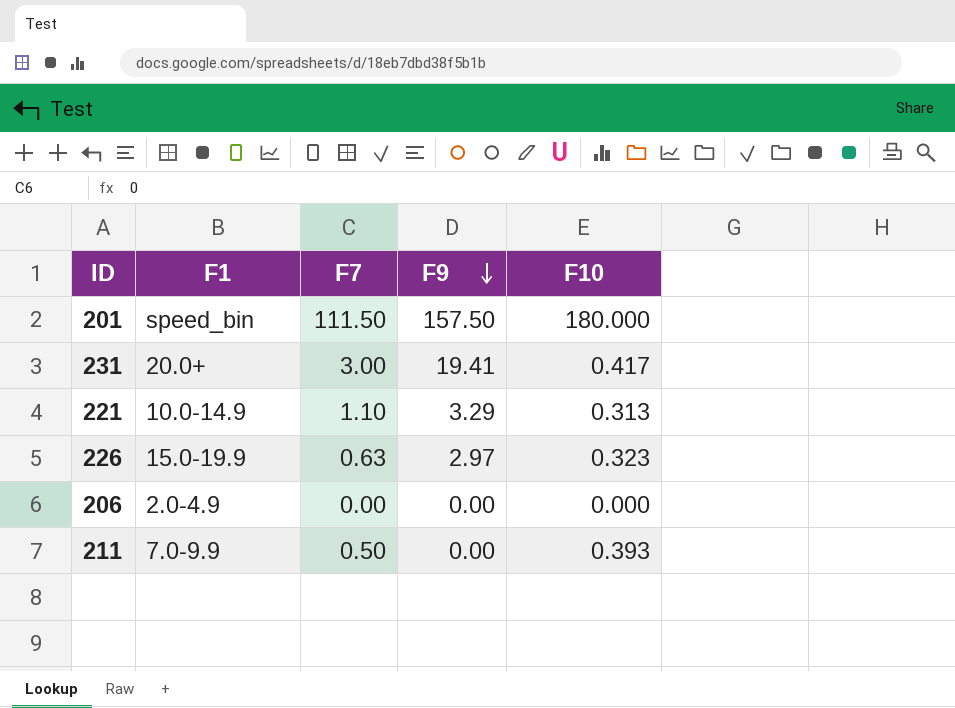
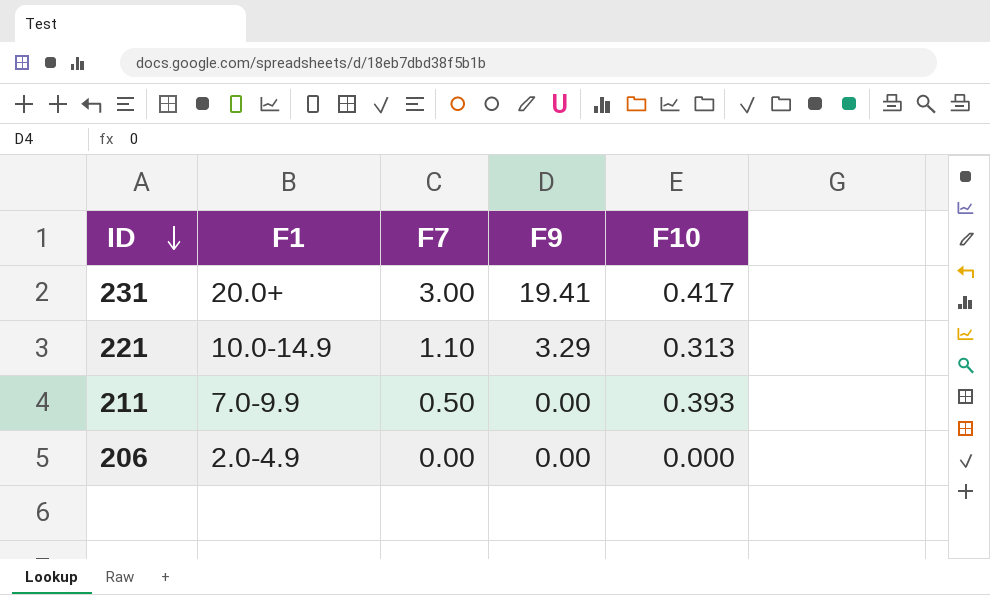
row order: F9 descending -> ID descending
row 201: speed_bin | 111.50 | 157.50 | 180.000 -> none
row 226: 15.0-19.9 | 0.63 | 2.97 | 0.323 -> none

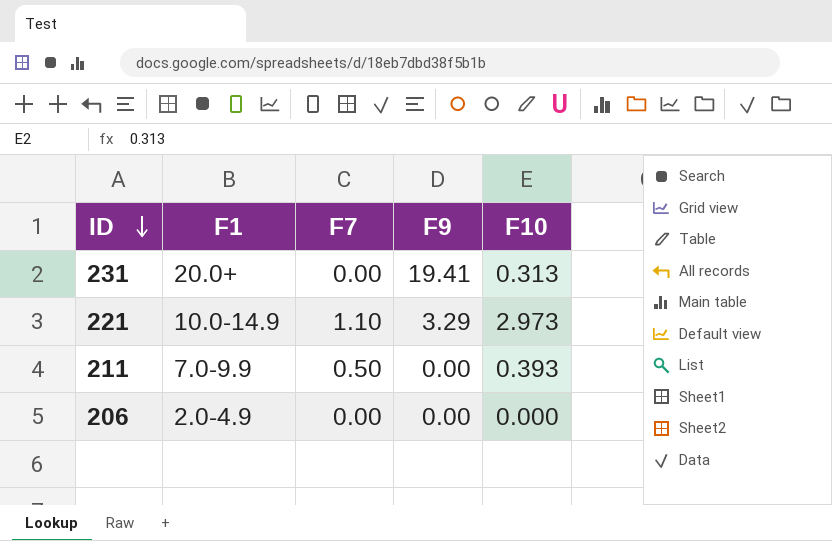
231 | F7: 3.00 -> 0.00
231 | F10: 0.417 -> 0.313
221 | F10: 0.313 -> 2.973

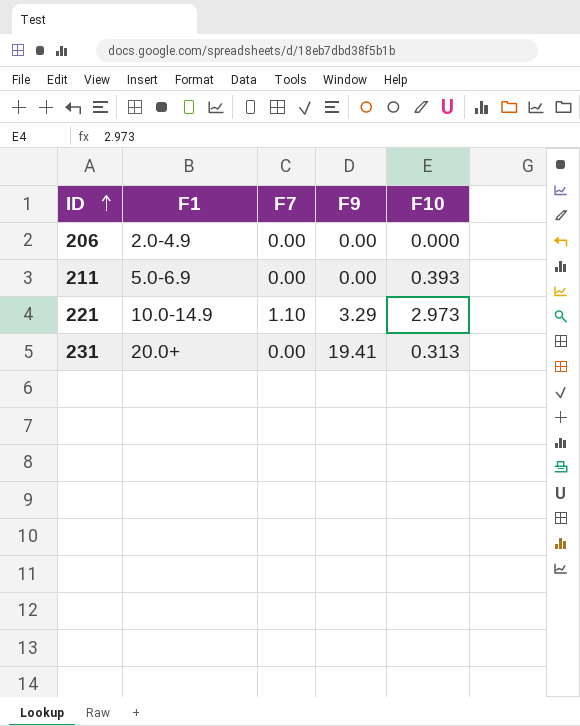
row order: ID descending -> ID ascending
211 | F1: 7.0-9.9 -> 5.0-6.9
211 | F7: 0.50 -> 0.00

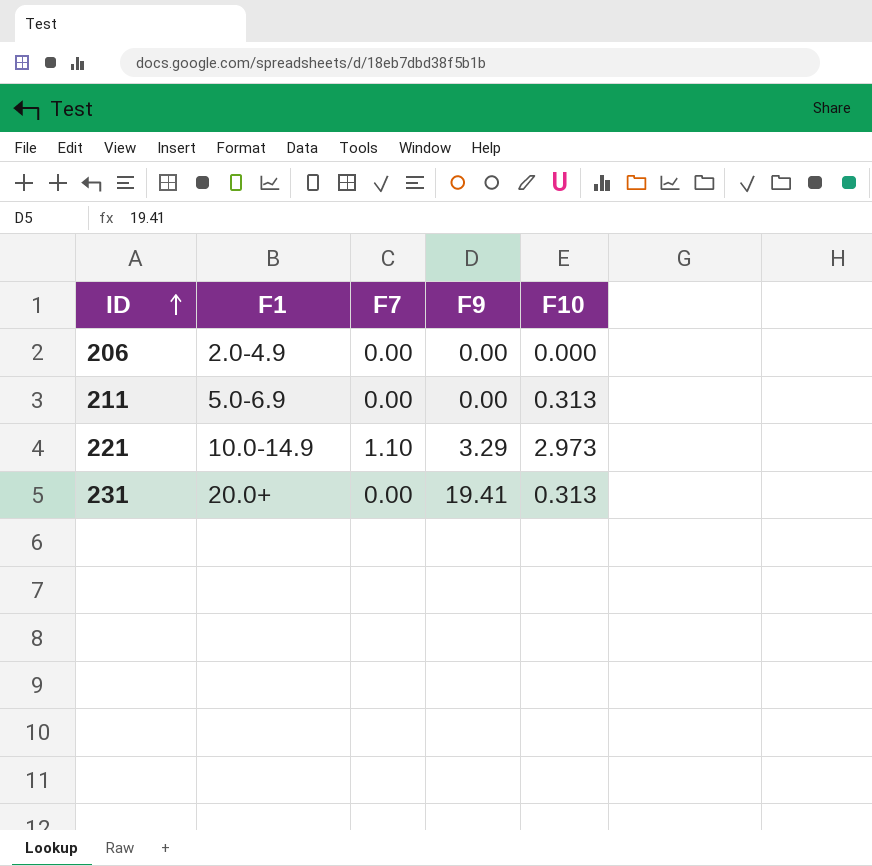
211 | F10: 0.393 -> 0.313

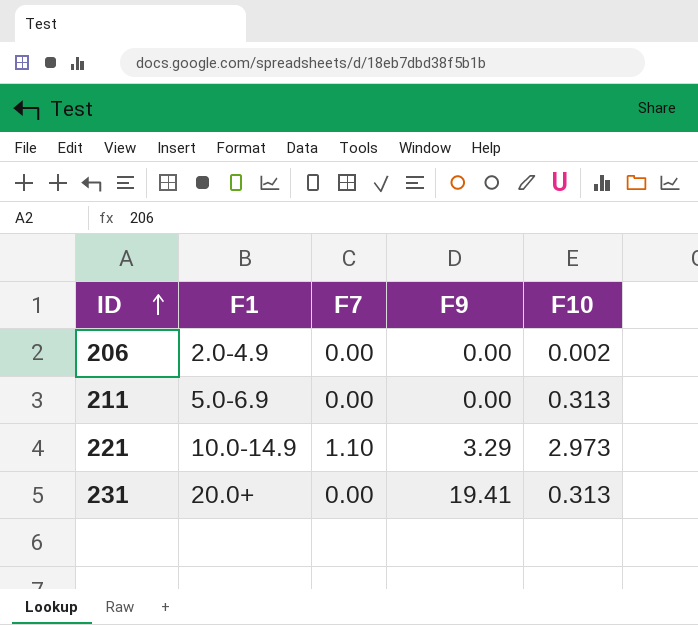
206 | F10: 0.000 -> 0.002

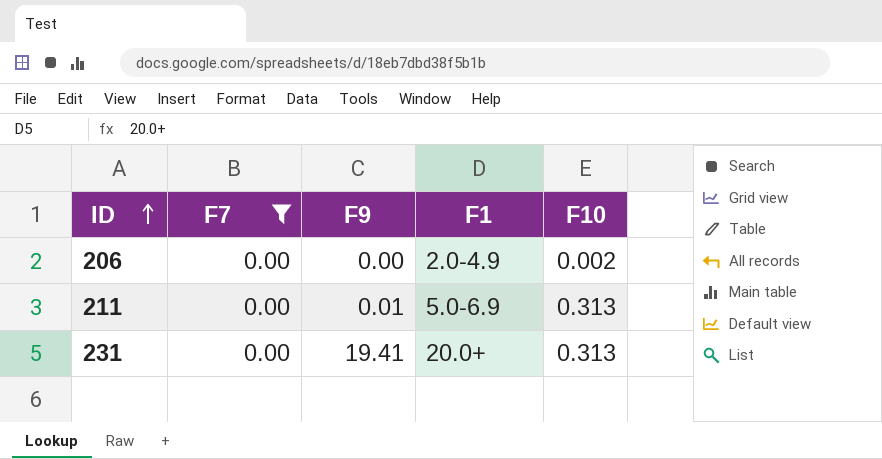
filter: none -> F7 = 0.00
column F1 | position: 2 -> 4
211 | F9: 0.00 -> 0.01

